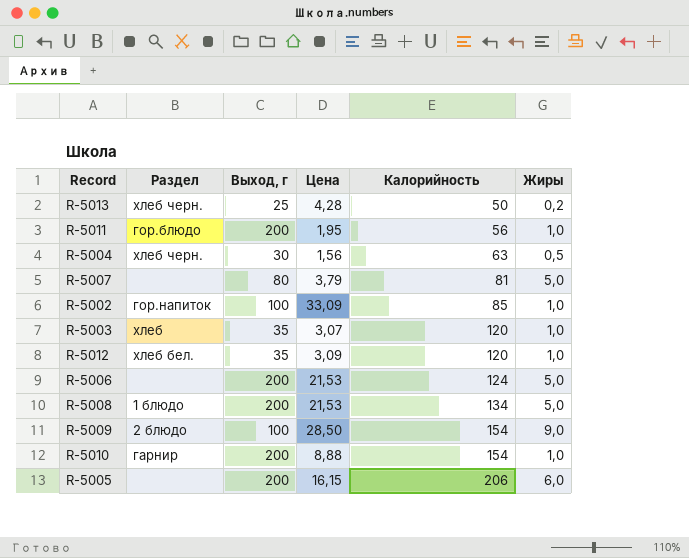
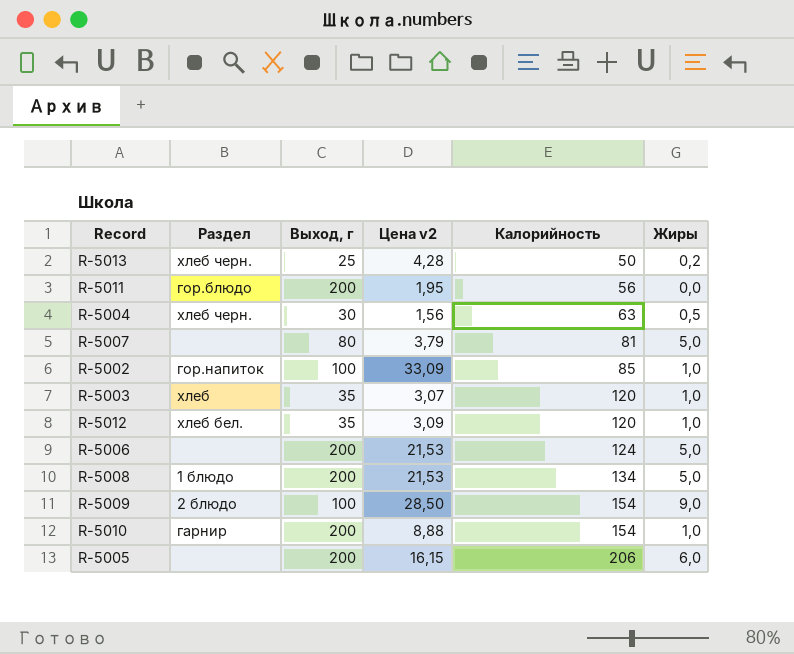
column name: Цена -> Цена v2
R-5011 | Жиры: 1,0 -> 0,0

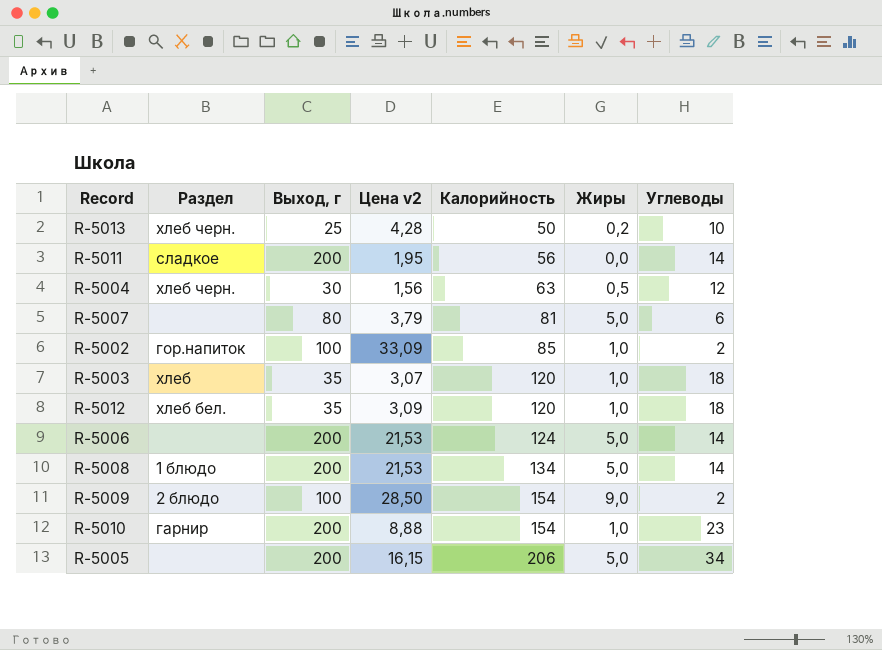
column Углеводы | position: none -> 7
R-5011 | Раздел: гор.блюдо -> сладкое
R-5005 | Жиры: 6,0 -> 5,0

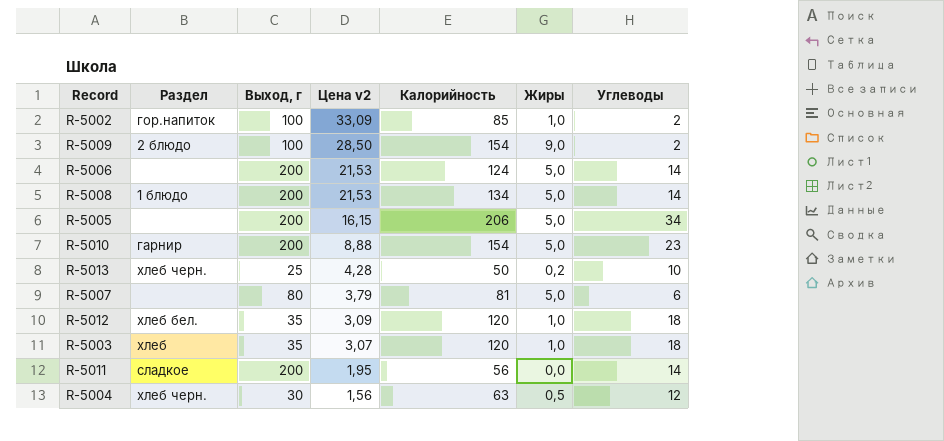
row order: Калорийность ascending -> Цена v2 descending
R-5010 | Жиры: 1,0 -> 5,0

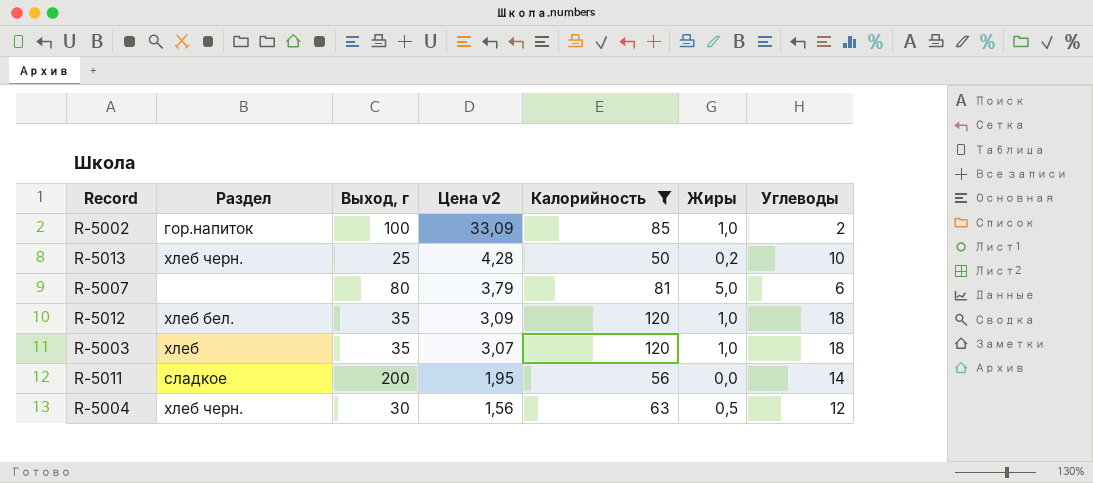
filter: none -> Калорийность <= 120

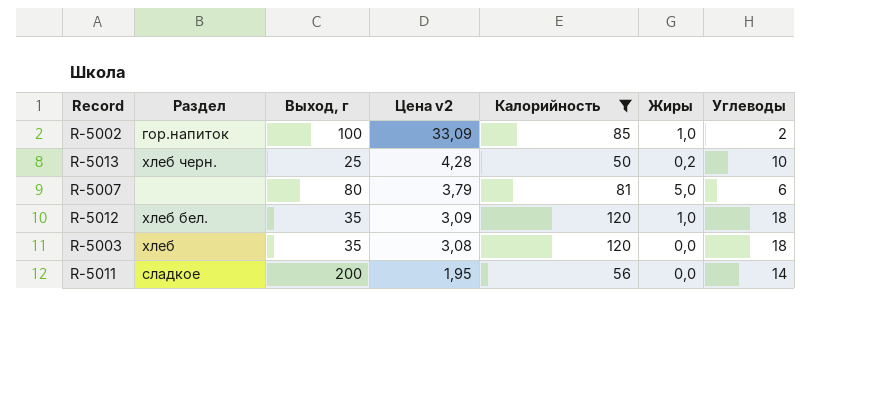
row R-5004: хлеб черн. | 30 | 1,56 | 63 | 0,5 | 12 -> none
R-5003 | Цена v2: 3,07 -> 3,08
R-5003 | Жиры: 1,0 -> 0,0

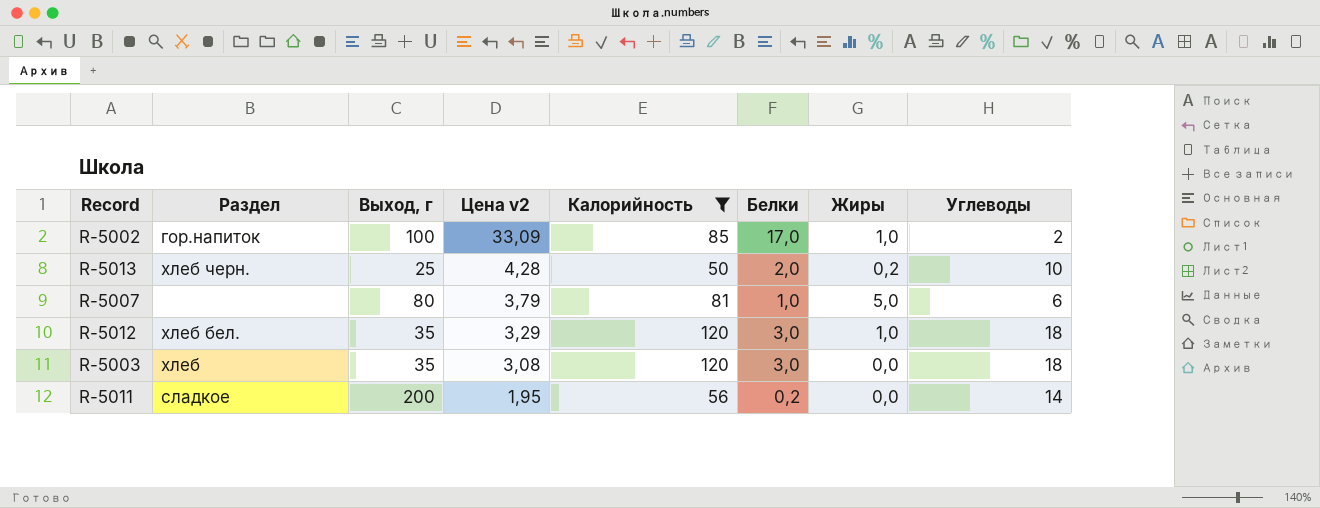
column Белки | position: none -> 6
R-5012 | Цена v2: 3,09 -> 3,29

